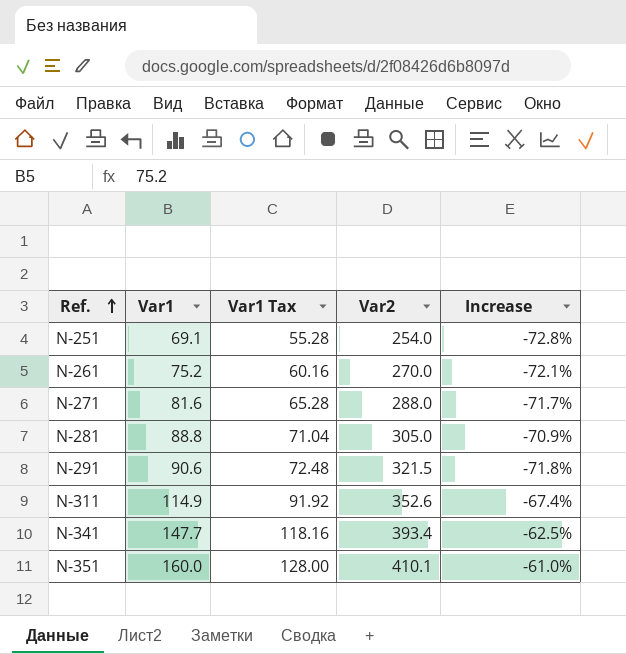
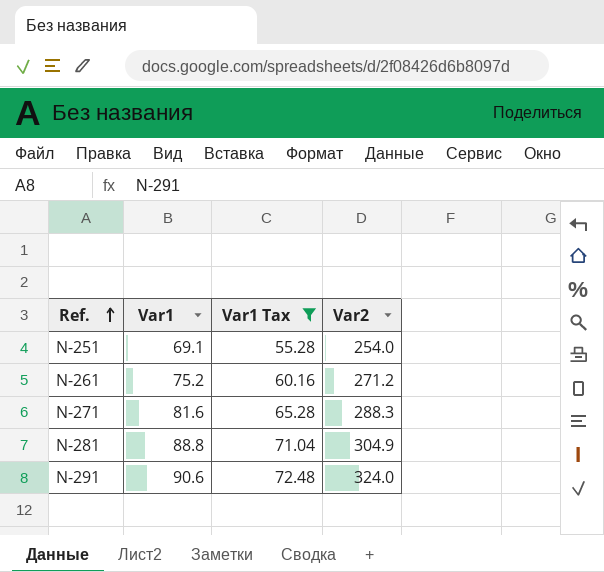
filter: none -> Var1 Tax <= 72.48
column Increase | formula: ([Var1] - [Var2]) / [Var2] -> none
N-261 | Var2: 270.0 -> 271.2
N-271 | Var2: 288.0 -> 288.3
N-281 | Var2: 305.0 -> 304.9
N-291 | Var2: 321.5 -> 324.0

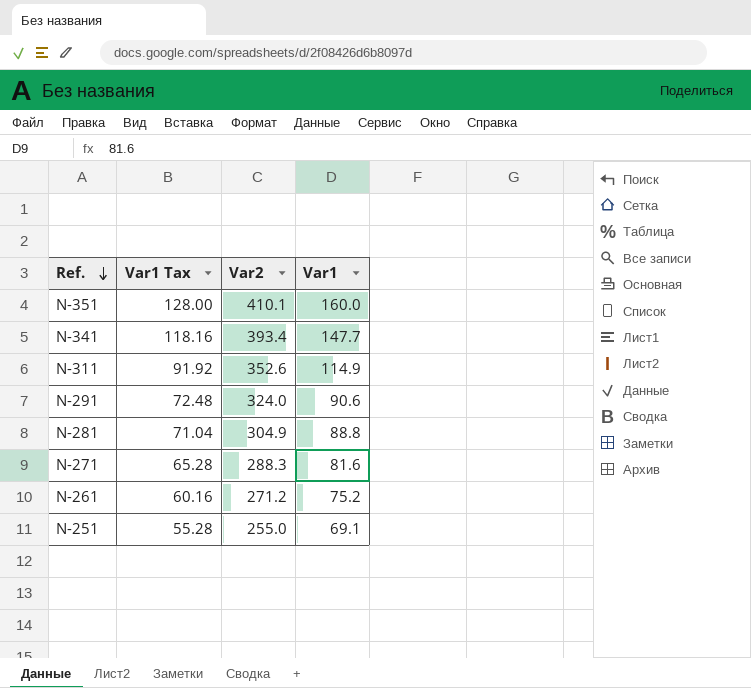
filter: Var1 Tax <= 72.48 -> none
row order: Ref. ascending -> Ref. descending
column Var1 | position: 2 -> 4
N-251 | Var2: 254.0 -> 255.0

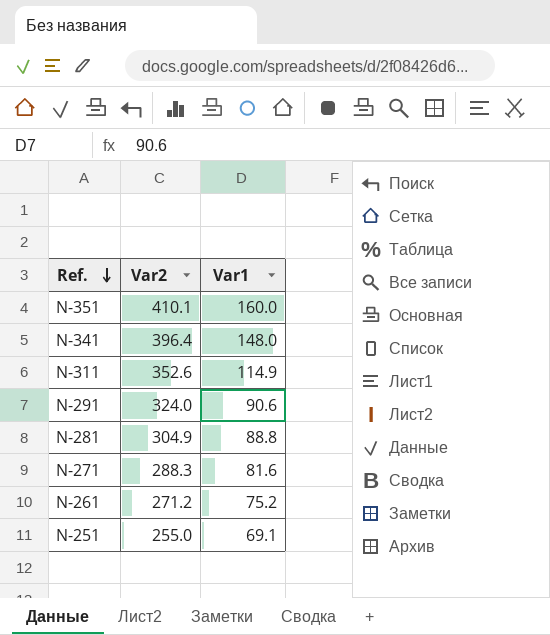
column Var1 Tax | formula: [Var1] * 0.8 -> none
N-341 | Var2: 393.4 -> 396.4
N-341 | Var1: 147.7 -> 148.0

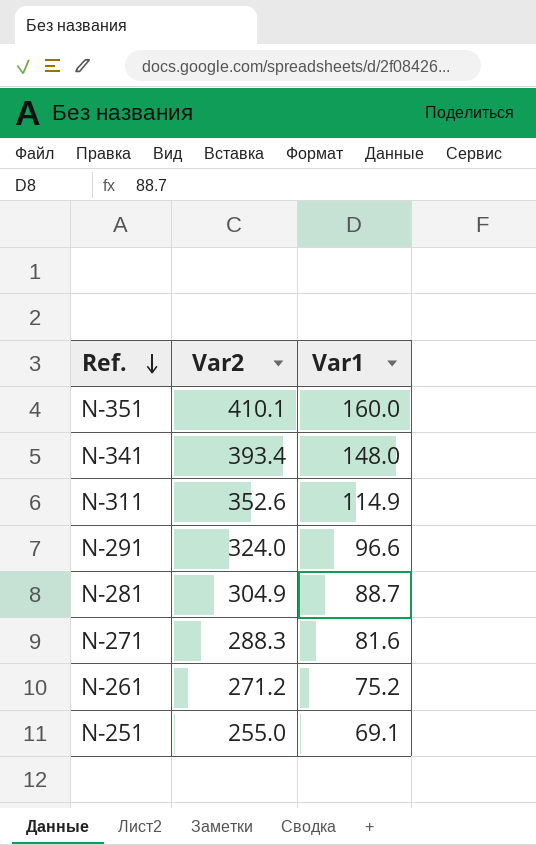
N-341 | Var2: 396.4 -> 393.4
N-291 | Var1: 90.6 -> 96.6
N-281 | Var1: 88.8 -> 88.7

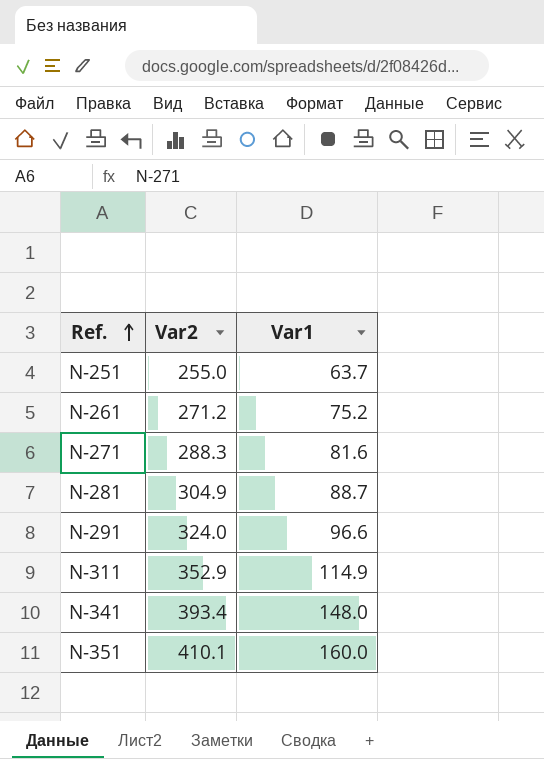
row order: Ref. descending -> Ref. ascending
N-251 | Var1: 69.1 -> 63.7
N-311 | Var2: 352.6 -> 352.9

